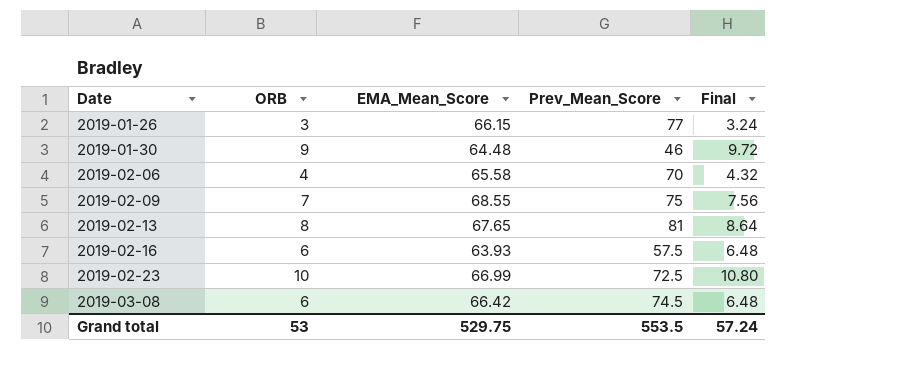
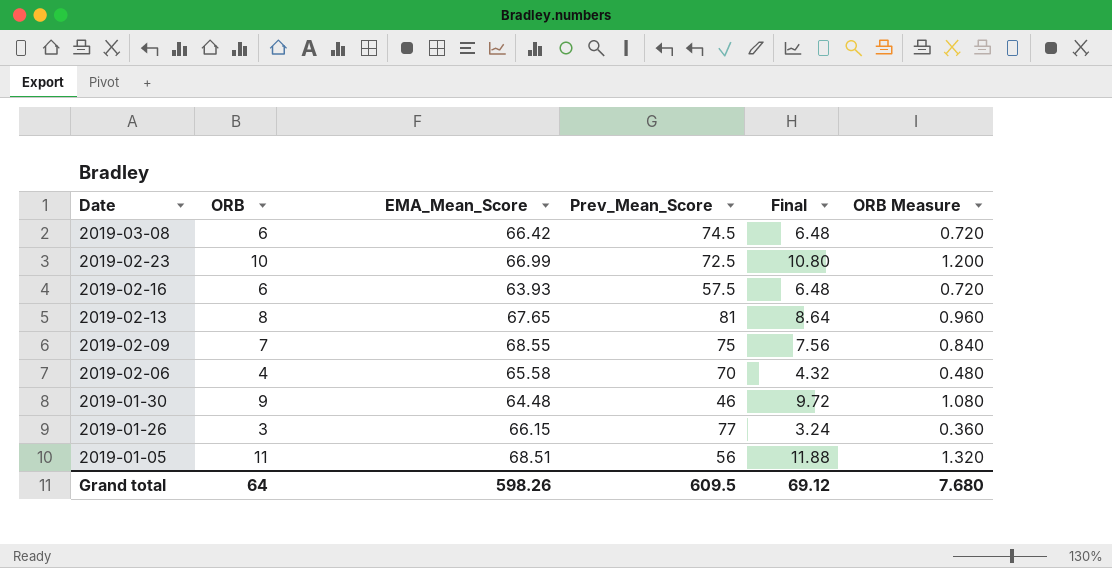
row order: Date ascending -> Date descending
column ORB Measure | formula: none -> [ORB] * 0.12
row 2019-01-05: none -> 11 | 68.51 | 56 | 11.88 | 1.320
Grand total | ORB: 53 -> 64
Grand total | EMA_Mean_Score: 529.75 -> 598.26
Grand total | Prev_Mean_Score: 553.5 -> 609.5
Grand total | Final: 57.24 -> 69.12

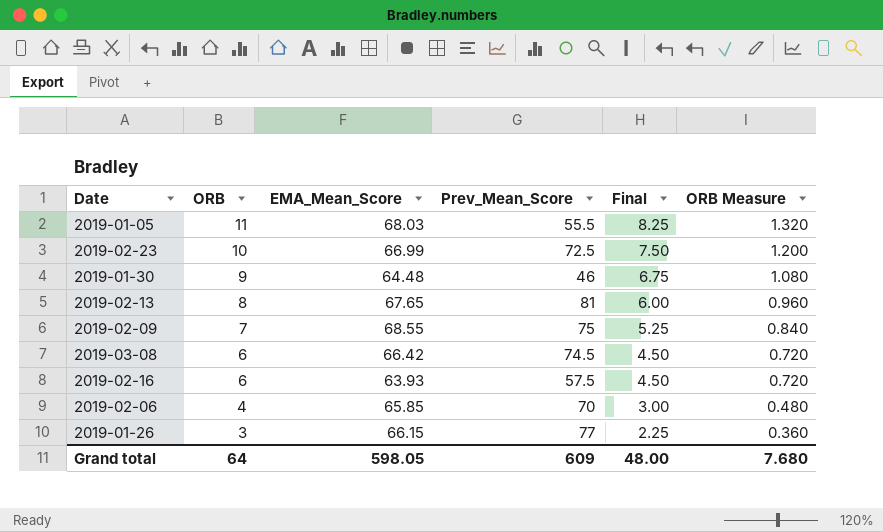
row order: Date descending -> ORB descending
column Final | formula: [ORB] * 1.08 -> [ORB] * 0.75
2019-01-05 | EMA_Mean_Score: 68.51 -> 68.03
2019-01-05 | Prev_Mean_Score: 56 -> 55.5
2019-02-06 | EMA_Mean_Score: 65.58 -> 65.85
Grand total | EMA_Mean_Score: 598.26 -> 598.05
Grand total | Prev_Mean_Score: 609.5 -> 609
Grand total | Final: 69.12 -> 48.00

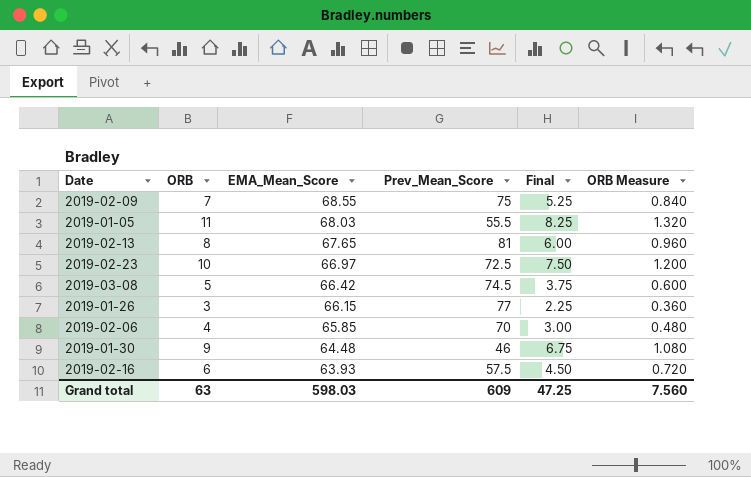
row order: ORB descending -> EMA_Mean_Score descending
2019-02-23 | EMA_Mean_Score: 66.99 -> 66.97
2019-03-08 | ORB: 6 -> 5
2019-03-08 | Final: 4.50 -> 3.75
2019-03-08 | ORB Measure: 0.720 -> 0.600
Grand total | ORB: 64 -> 63
Grand total | EMA_Mean_Score: 598.05 -> 598.03
Grand total | Final: 48.00 -> 47.25
Grand total | ORB Measure: 7.680 -> 7.560

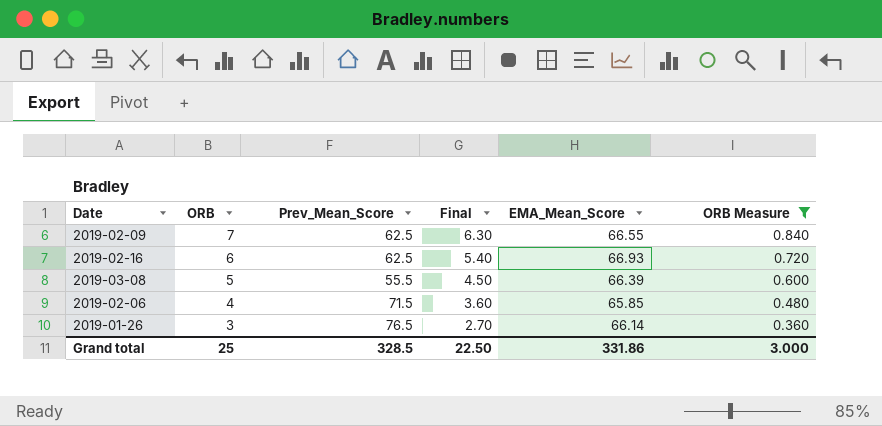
filter: none -> ORB Measure <= 0.840
row order: EMA_Mean_Score descending -> ORB descending
column Final | formula: [ORB] * 0.75 -> [ORB] * 0.9
column EMA_Mean_Score | position: 3 -> 5
2019-02-09 | Prev_Mean_Score: 75 -> 62.5
2019-02-09 | EMA_Mean_Score: 68.55 -> 66.55
2019-02-16 | Prev_Mean_Score: 57.5 -> 62.5
2019-02-16 | EMA_Mean_Score: 63.93 -> 66.93
2019-03-08 | Prev_Mean_Score: 74.5 -> 55.5
2019-03-08 | EMA_Mean_Score: 66.42 -> 66.39
2019-02-06 | Prev_Mean_Score: 70 -> 71.5
2019-01-26 | Prev_Mean_Score: 77 -> 76.5
2019-01-26 | EMA_Mean_Score: 66.15 -> 66.14
Grand total | ORB: 63 -> 25
Grand total | Prev_Mean_Score: 609 -> 328.5
Grand total | Final: 47.25 -> 22.50
Grand total | EMA_Mean_Score: 598.03 -> 331.86
Grand total | ORB Measure: 7.560 -> 3.000

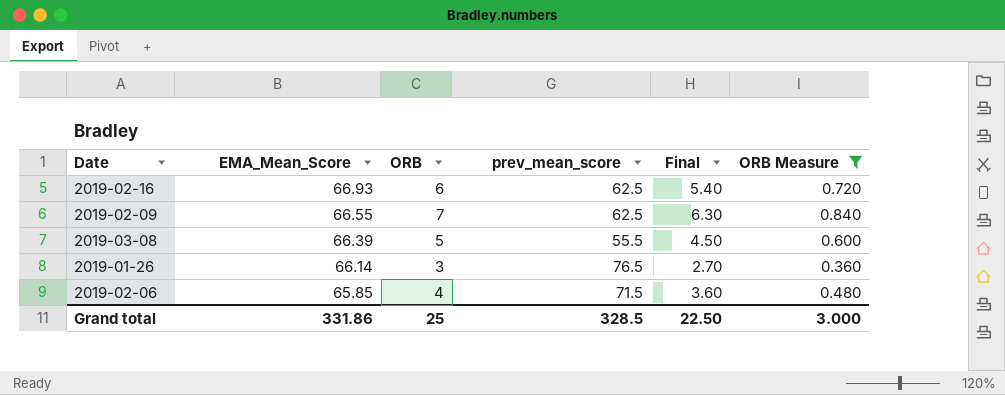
row order: ORB descending -> EMA_Mean_Score descending
column EMA_Mean_Score | position: 5 -> 2
column name: Prev_Mean_Score -> prev_mean_score

